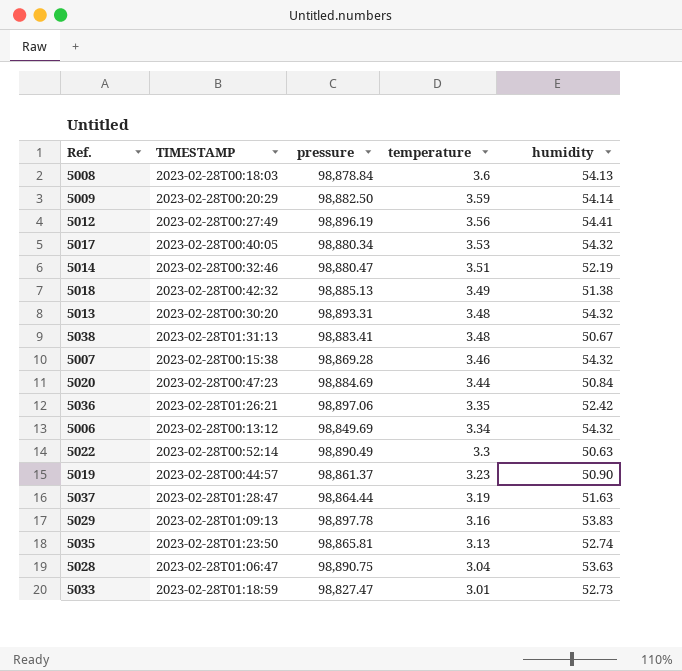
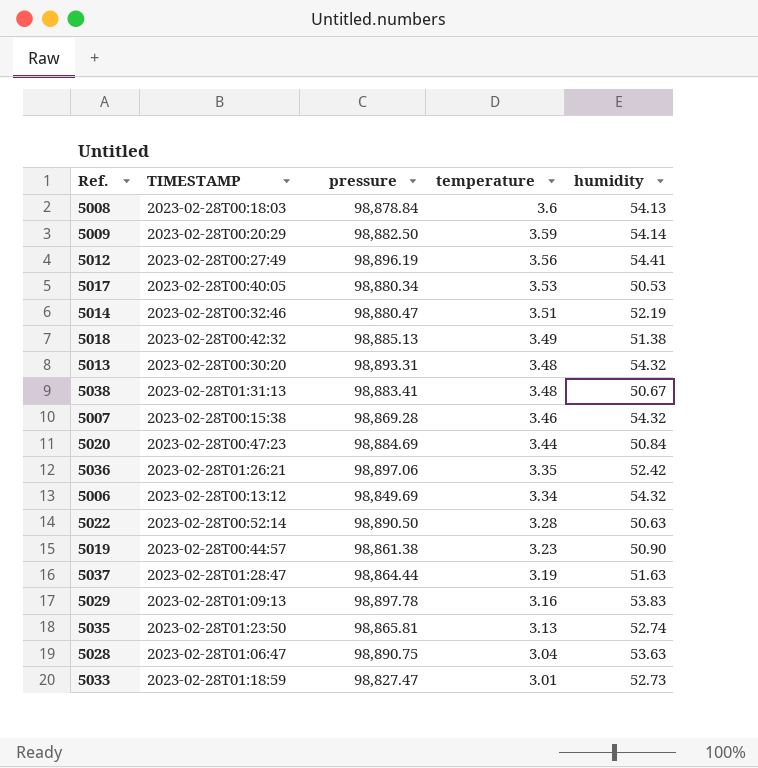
5017 | humidity: 54.32 -> 50.53
5022 | pressure: 98,890.49 -> 98,890.50
5022 | temperature: 3.3 -> 3.28
5019 | pressure: 98,861.37 -> 98,861.38

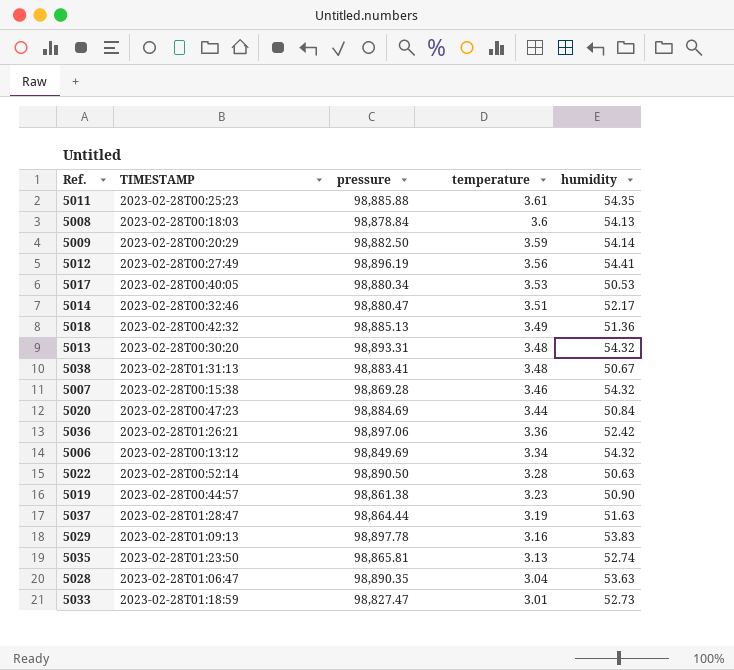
row 5011: none -> 2023-02-28T00:25:23 | 98,885.88 | 3.61 | 54.35
5014 | humidity: 52.19 -> 52.17
5018 | humidity: 51.38 -> 51.36
5036 | temperature: 3.35 -> 3.36
5028 | pressure: 98,890.75 -> 98,890.35

